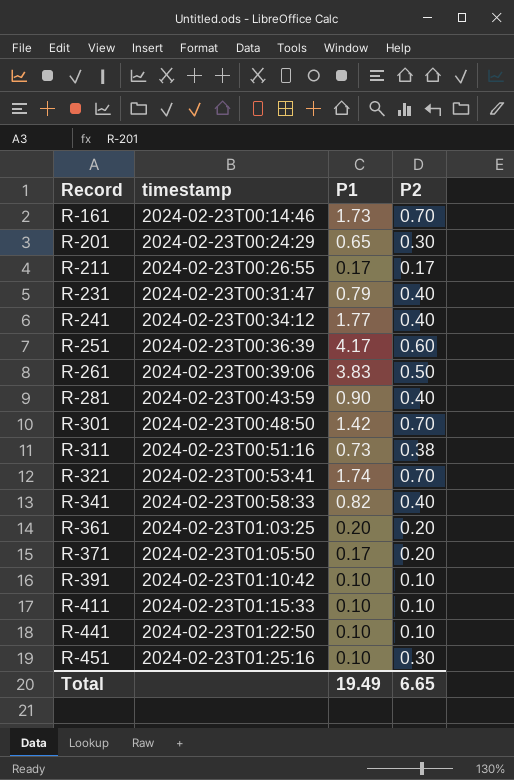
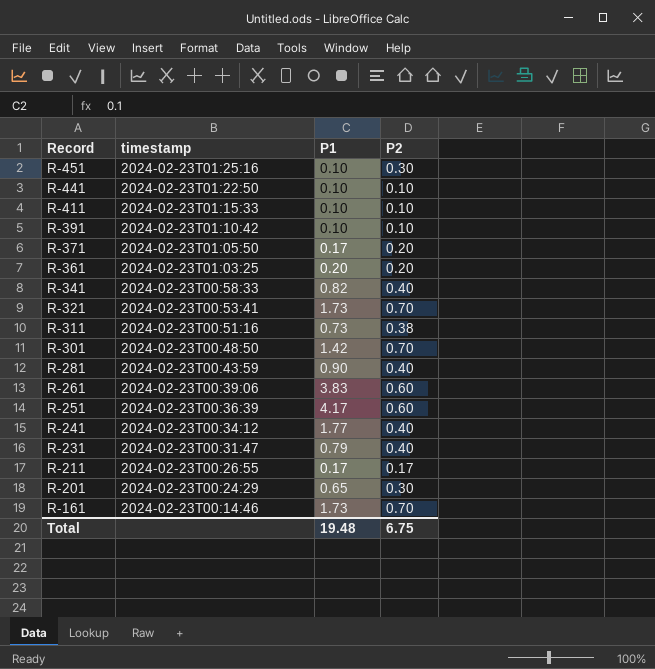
row order: Record ascending -> Record descending
R-321 | P1: 1.74 -> 1.73
R-261 | P2: 0.50 -> 0.60
Total | P1: 19.49 -> 19.48
Total | P2: 6.65 -> 6.75

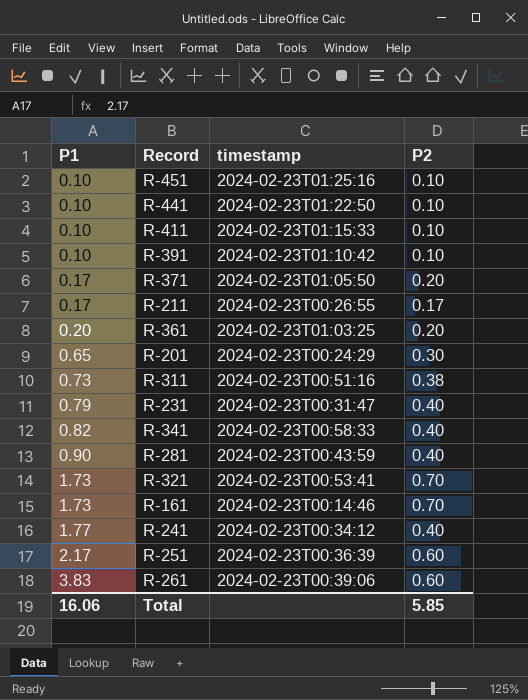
row order: Record descending -> P1 ascending
column P1 | position: 3 -> 1
row R-301: 2024-02-23T00:48:50 | 1.42 | 0.70 -> none
R-451 | P2: 0.30 -> 0.10
R-251 | P1: 4.17 -> 2.17
Total | P1: 19.48 -> 16.06
Total | P2: 6.75 -> 5.85

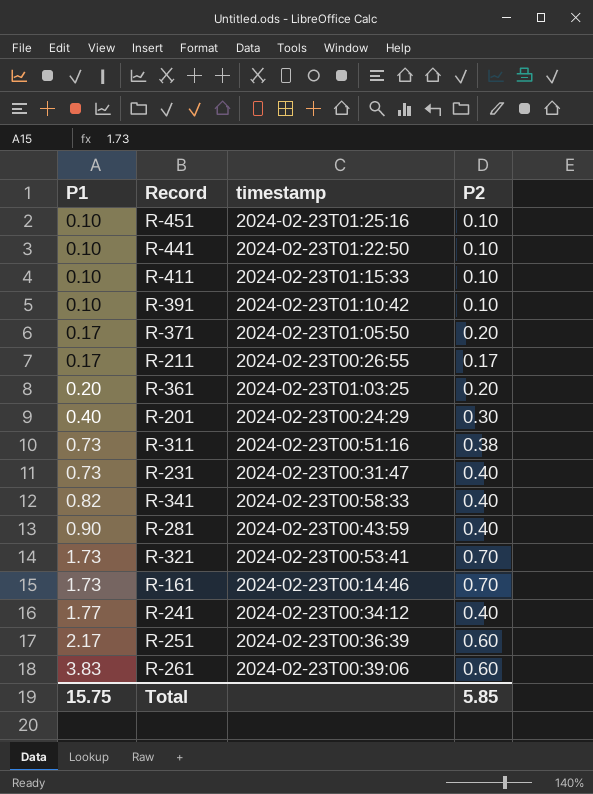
R-201 | P1: 0.65 -> 0.40
R-231 | P1: 0.79 -> 0.73
Total | P1: 16.06 -> 15.75

